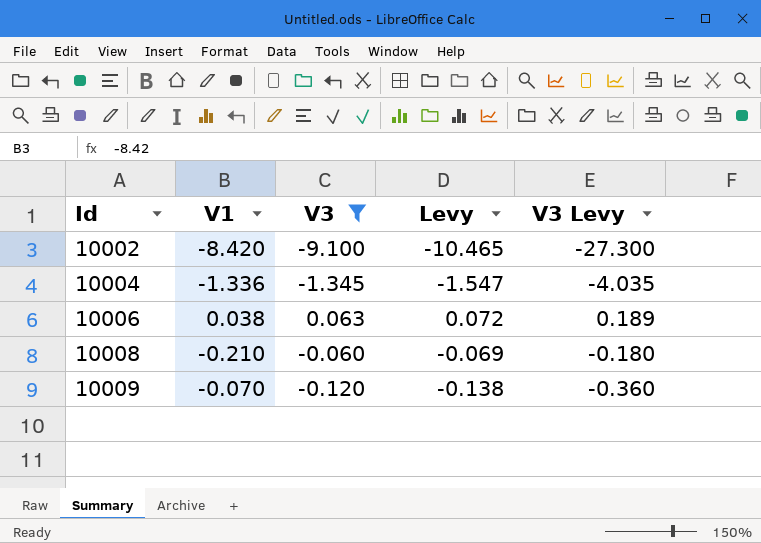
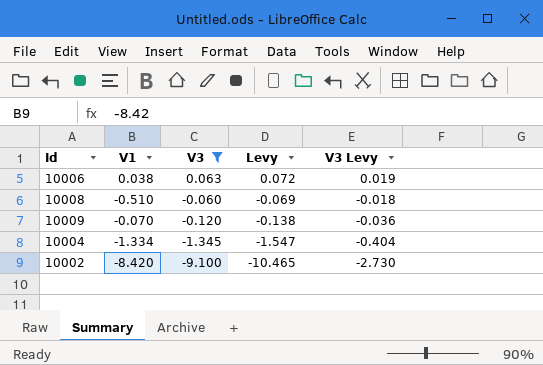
row order: Id ascending -> V3 descending
column V3 Levy | formula: [V3] * 3 -> [V3] * 0.3
10008 | V1: -0.210 -> -0.510
10004 | V1: -1.336 -> -1.334

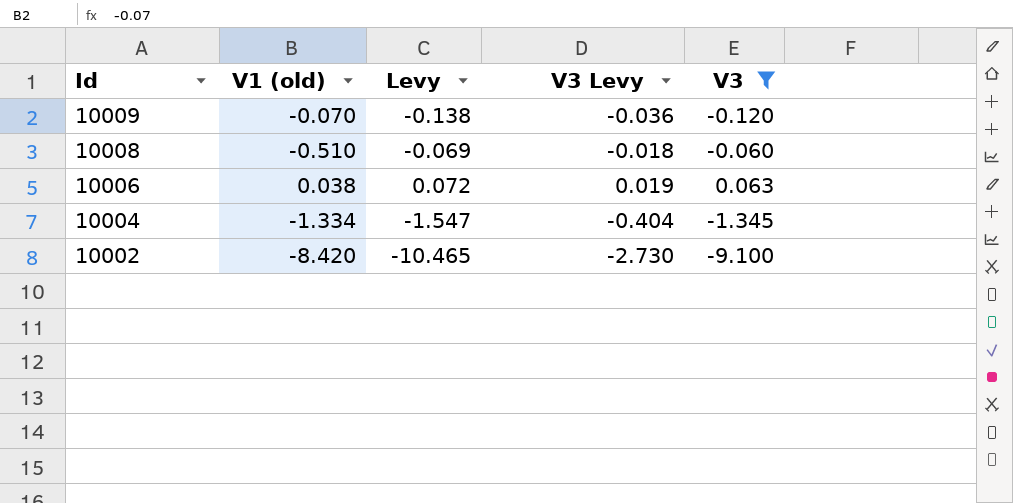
row order: V3 descending -> Id descending
column name: V1 -> V1 (old)
column V3 | position: 3 -> 5

